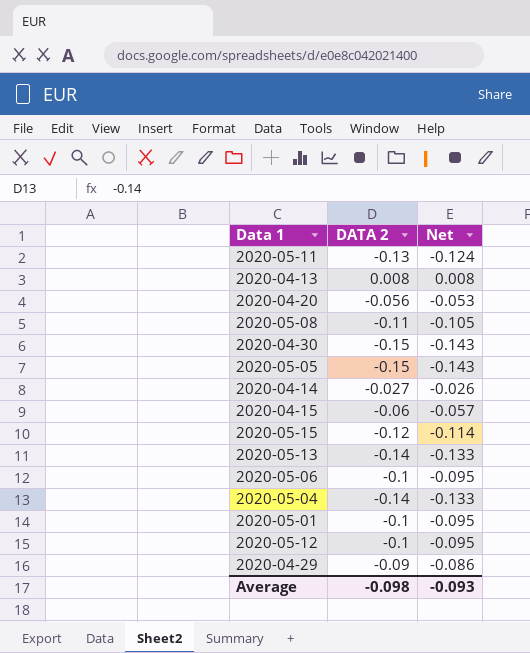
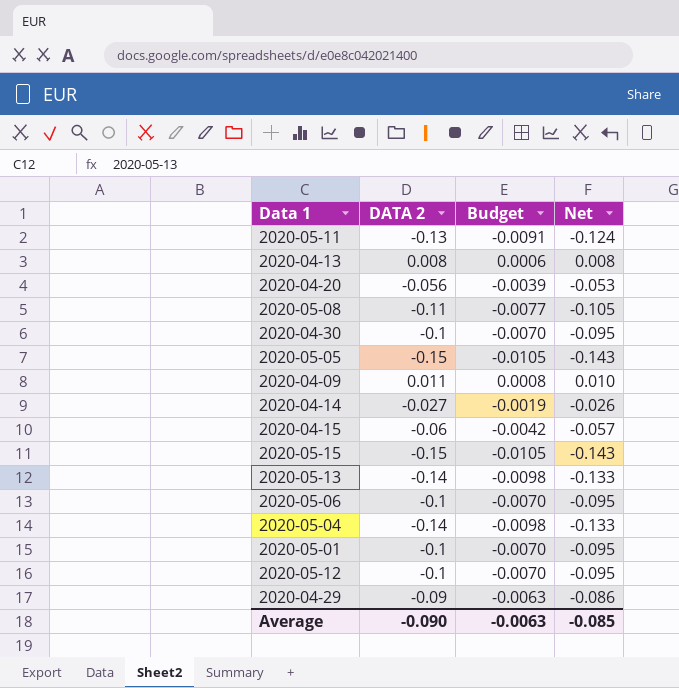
column Budget | formula: none -> [DATA 2] * 0.07
2020-04-30 | DATA 2: -0.15 -> -0.1
2020-04-30 | Net: -0.143 -> -0.095
row 2020-04-09: none -> 0.011 | 0.0008 | 0.010
2020-05-15 | DATA 2: -0.12 -> -0.15
2020-05-15 | Net: -0.114 -> -0.143
Average | DATA 2: -0.098 -> -0.090
Average | Net: -0.093 -> -0.085

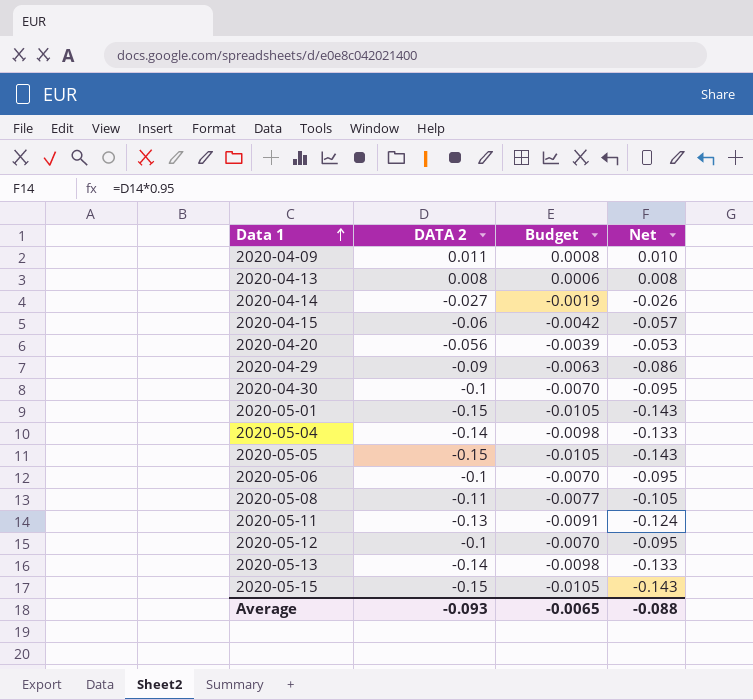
row order: none -> Data 1 ascending
2020-05-01 | DATA 2: -0.1 -> -0.15
2020-05-01 | Budget: -0.0070 -> -0.0105
2020-05-01 | Net: -0.095 -> -0.143
Average | DATA 2: -0.090 -> -0.093
Average | Budget: -0.0063 -> -0.0065
Average | Net: -0.085 -> -0.088

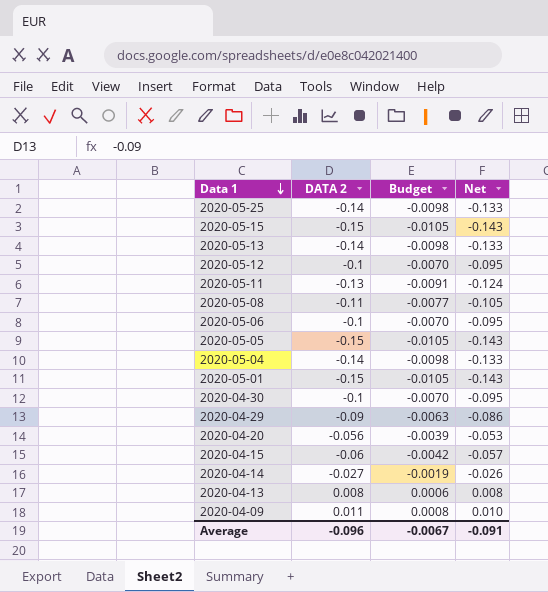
row order: Data 1 ascending -> Data 1 descending
row 2020-05-25: none -> -0.14 | -0.0098 | -0.133
Average | DATA 2: -0.093 -> -0.096
Average | Budget: -0.0065 -> -0.0067
Average | Net: -0.088 -> -0.091

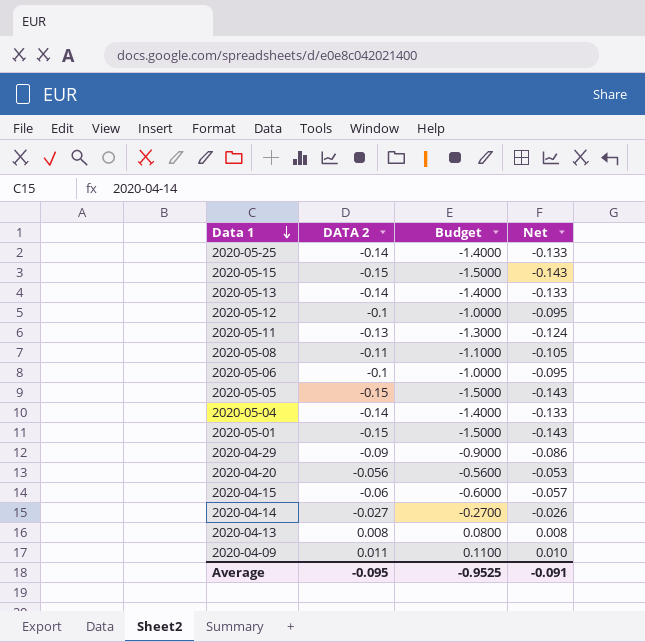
column Budget | formula: [DATA 2] * 0.07 -> [DATA 2] * 10
row 2020-04-30: -0.1 | -0.0070 | -0.095 -> none
Average | DATA 2: -0.096 -> -0.095
Average | Budget: -0.0067 -> -0.9525

